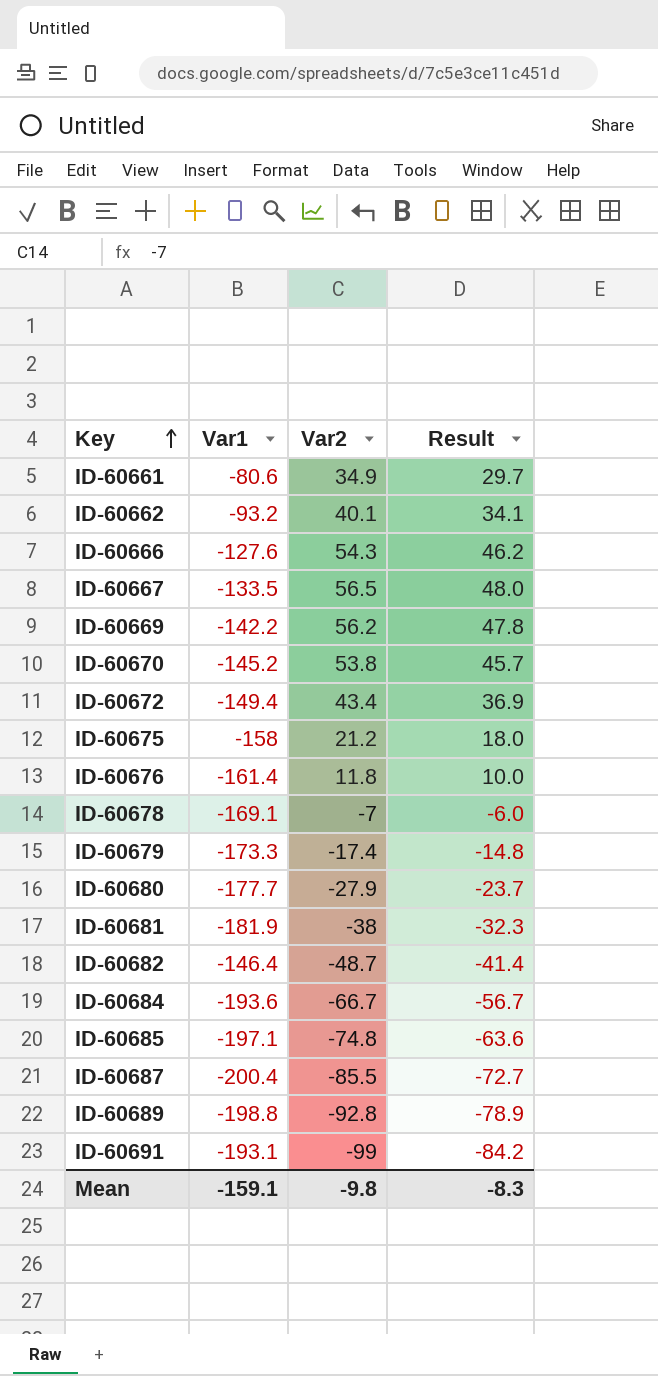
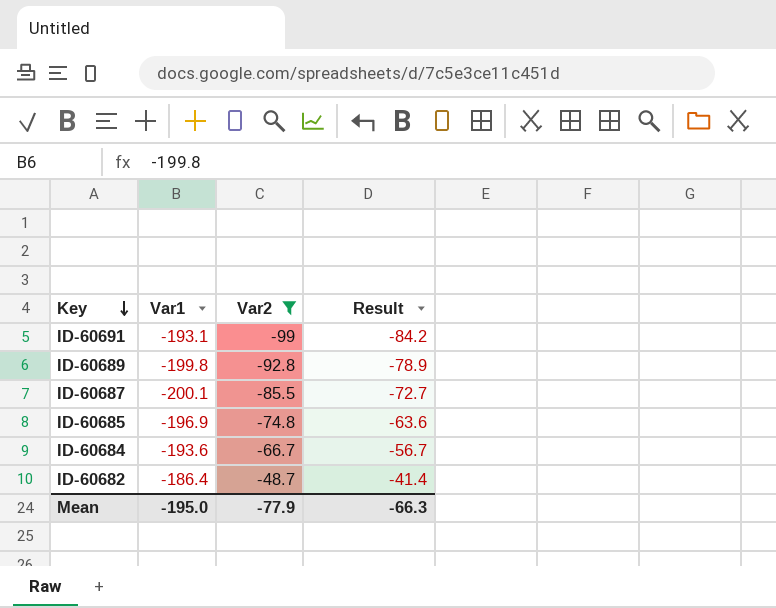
filter: none -> Var2 <= -48.7
row order: Key ascending -> Key descending
ID-60689 | Var1: -198.8 -> -199.8
ID-60687 | Var1: -200.4 -> -200.1
ID-60685 | Var1: -197.1 -> -196.9
ID-60682 | Var1: -146.4 -> -186.4
Mean | Var1: -159.1 -> -195.0
Mean | Var2: -9.8 -> -77.9
Mean | Result: -8.3 -> -66.3

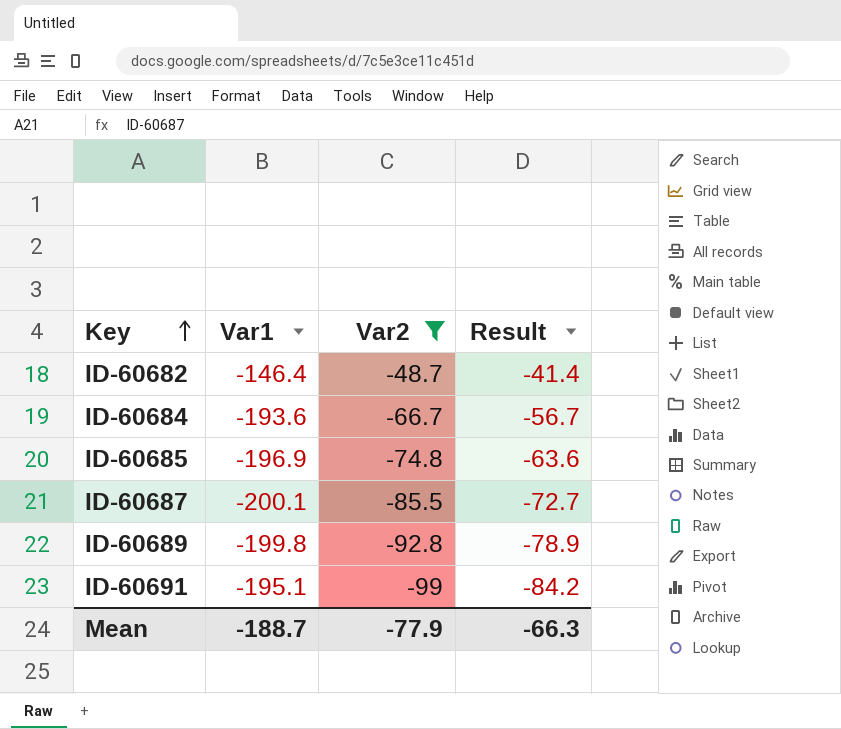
row order: Key descending -> Key ascending
ID-60682 | Var1: -186.4 -> -146.4
ID-60691 | Var1: -193.1 -> -195.1
Mean | Var1: -195.0 -> -188.7

